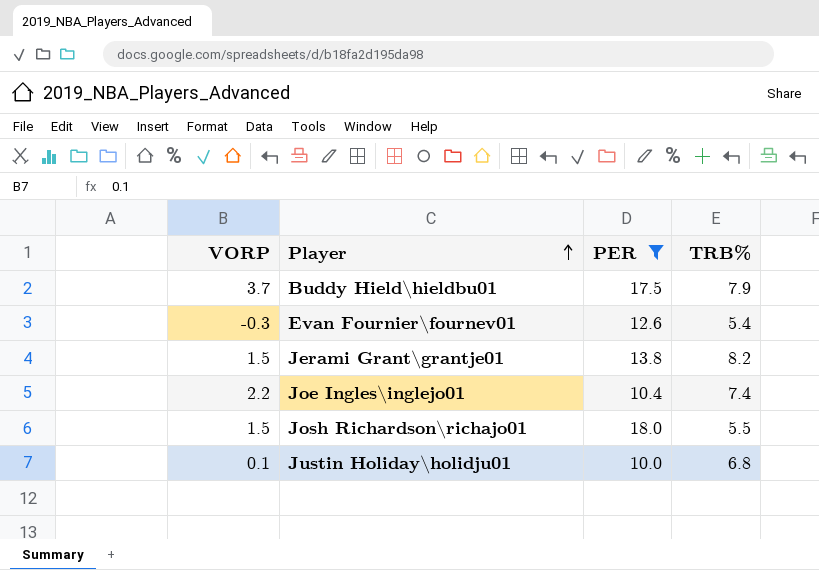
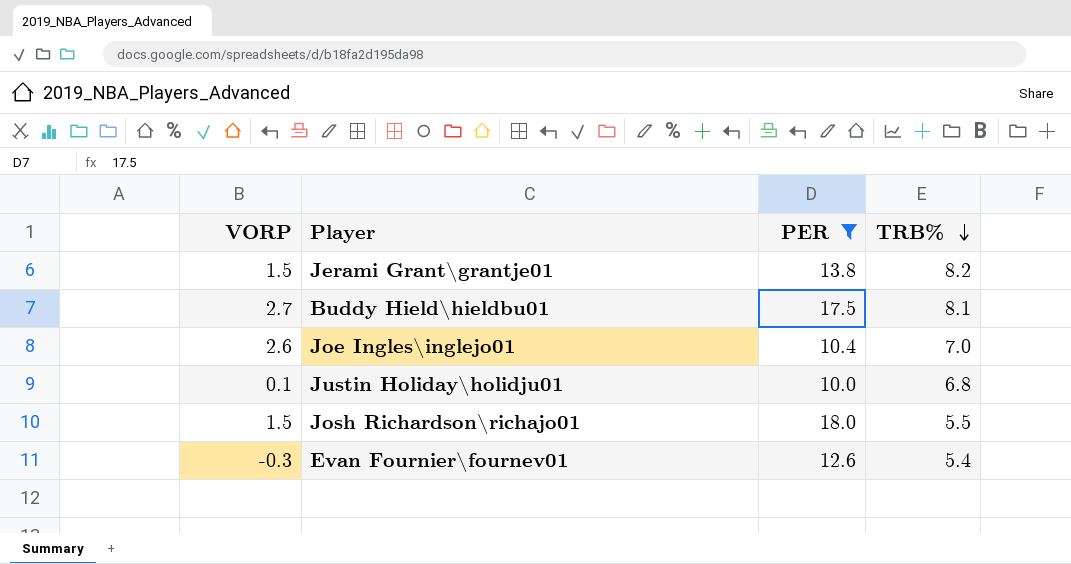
row order: Player ascending -> TRB% descending
Buddy Hield\hieldbu01 | VORP: 3.7 -> 2.7
Buddy Hield\hieldbu01 | TRB%: 7.9 -> 8.1
Joe Ingles\inglejo01 | VORP: 2.2 -> 2.6
Joe Ingles\inglejo01 | TRB%: 7.4 -> 7.0

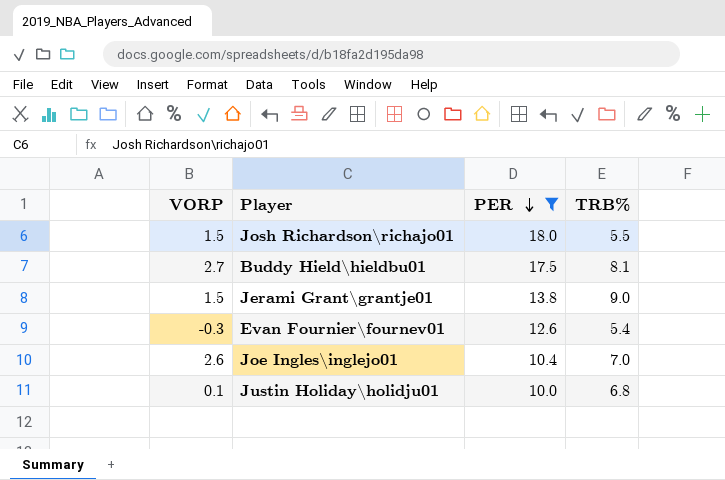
row order: TRB% descending -> PER descending
Jerami Grant\grantje01 | TRB%: 8.2 -> 9.0

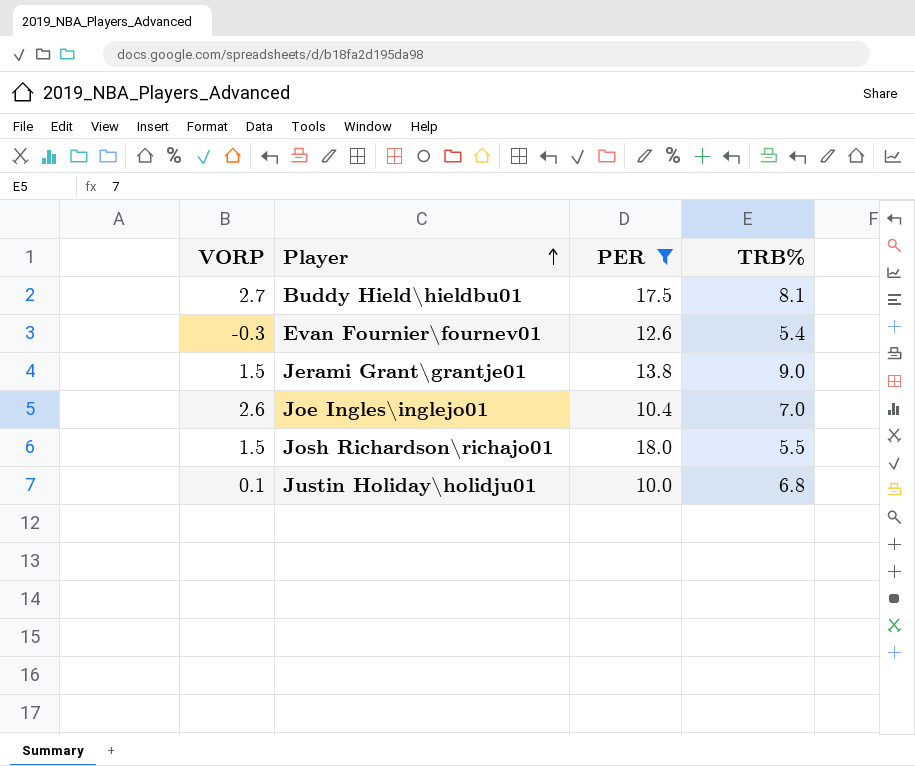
row order: PER descending -> Player ascending

